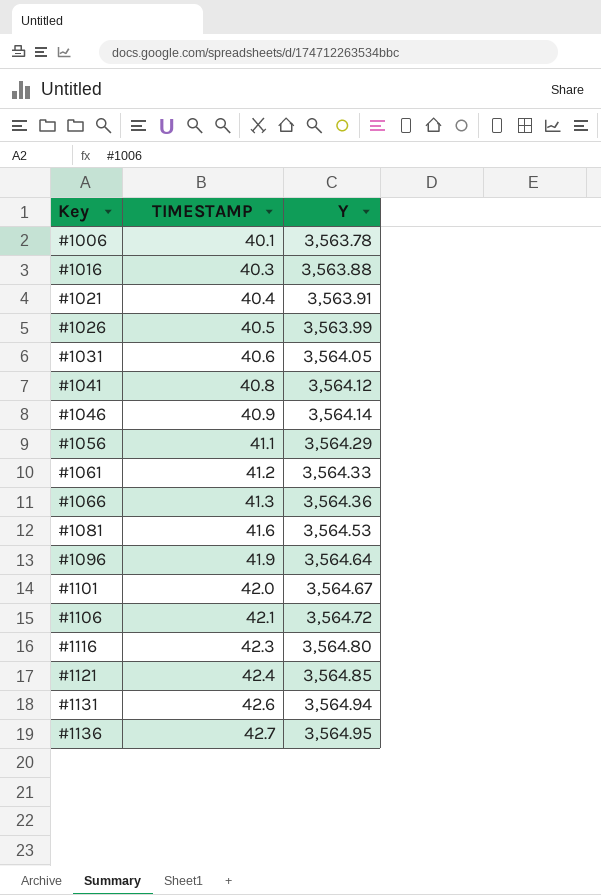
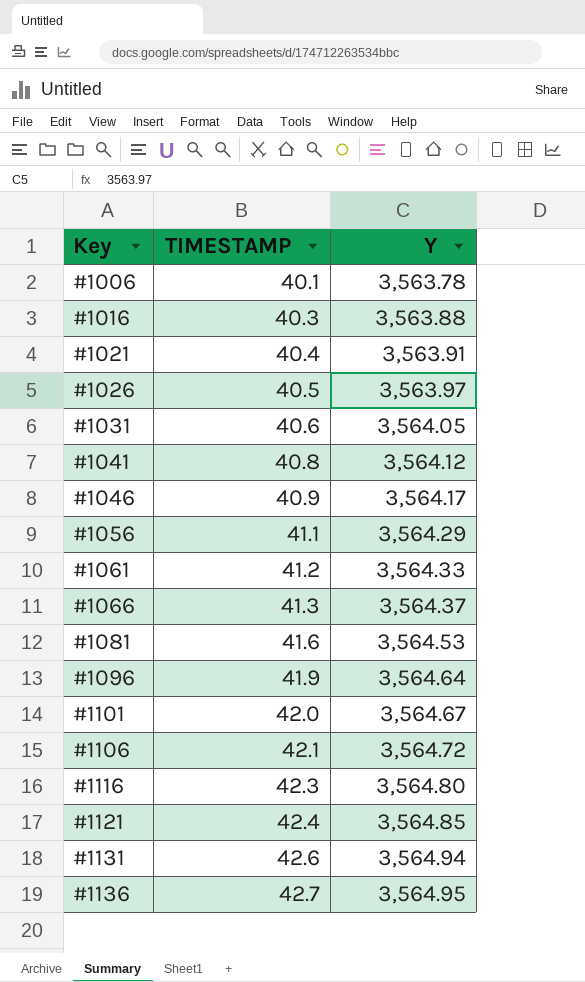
#1026 | Y: 3,563.99 -> 3,563.97
#1046 | Y: 3,564.14 -> 3,564.17
#1066 | Y: 3,564.36 -> 3,564.37

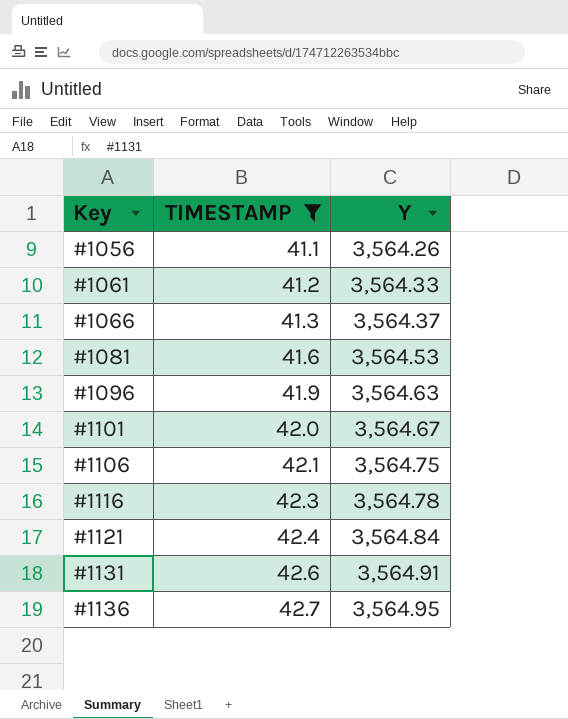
filter: none -> TIMESTAMP >= 41.1
#1056 | Y: 3,564.29 -> 3,564.26
#1096 | Y: 3,564.64 -> 3,564.63
#1106 | Y: 3,564.72 -> 3,564.75
#1116 | Y: 3,564.80 -> 3,564.78
#1121 | Y: 3,564.85 -> 3,564.84
#1131 | Y: 3,564.94 -> 3,564.91

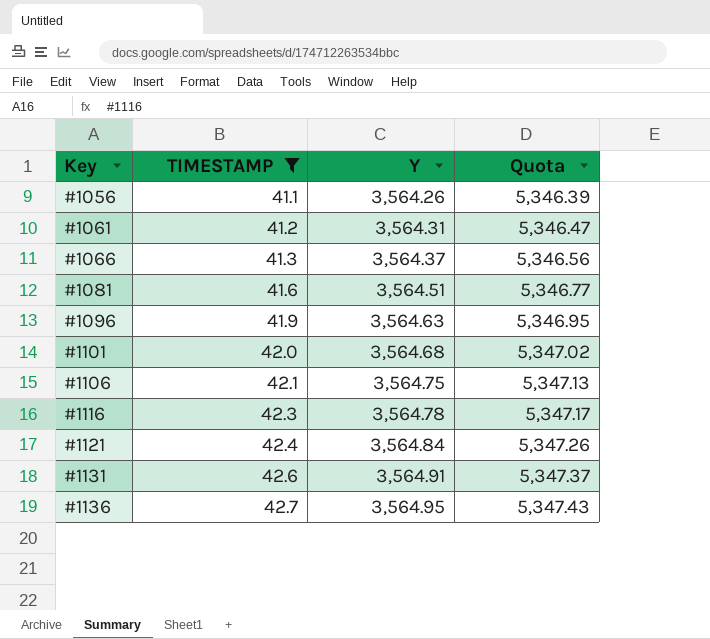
column Quota | formula: none -> [Y] * 1.5
#1061 | Y: 3,564.33 -> 3,564.31
#1081 | Y: 3,564.53 -> 3,564.51
#1101 | Y: 3,564.67 -> 3,564.68

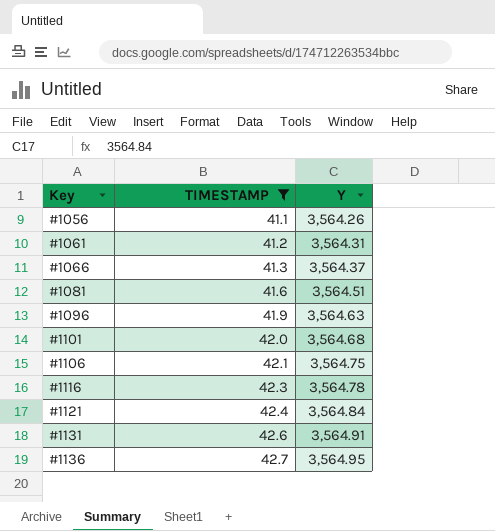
column Quota | formula: [Y] * 1.5 -> none

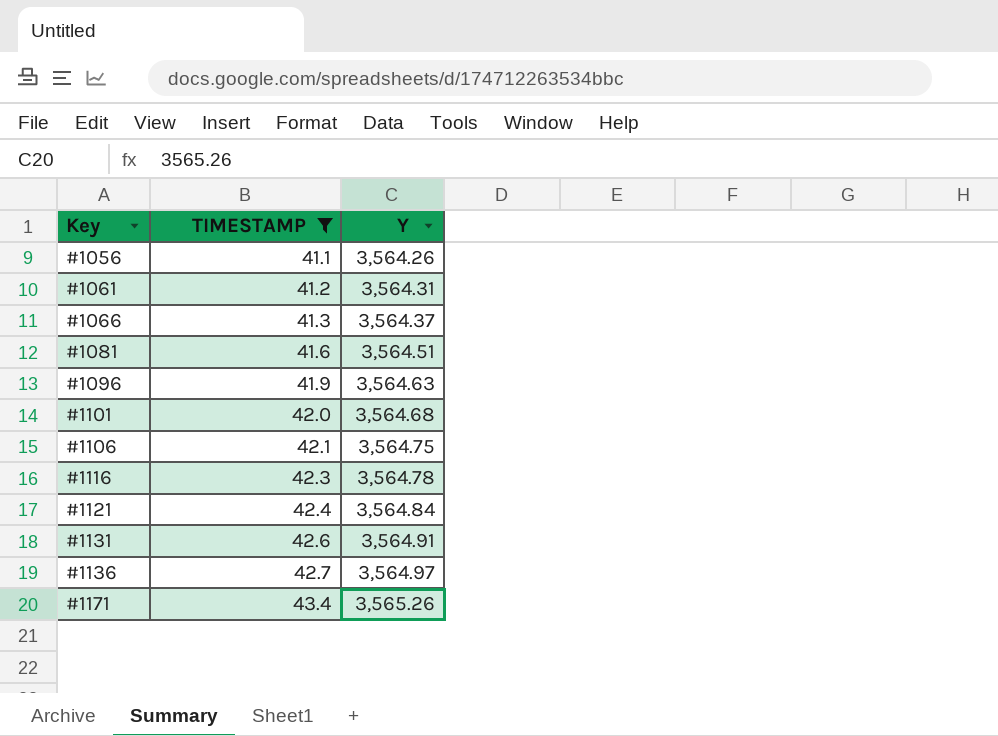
#1136 | Y: 3,564.95 -> 3,564.97
row #1171: none -> 43.4 | 3,565.26

